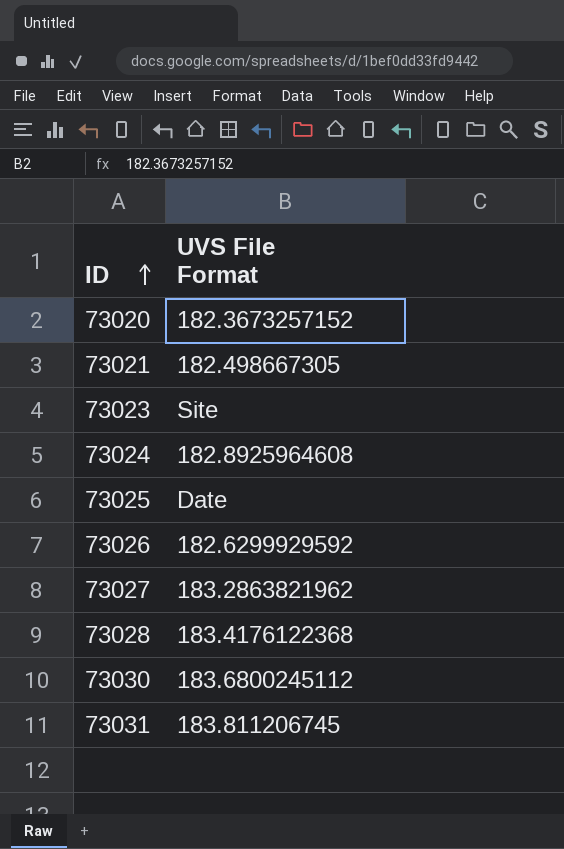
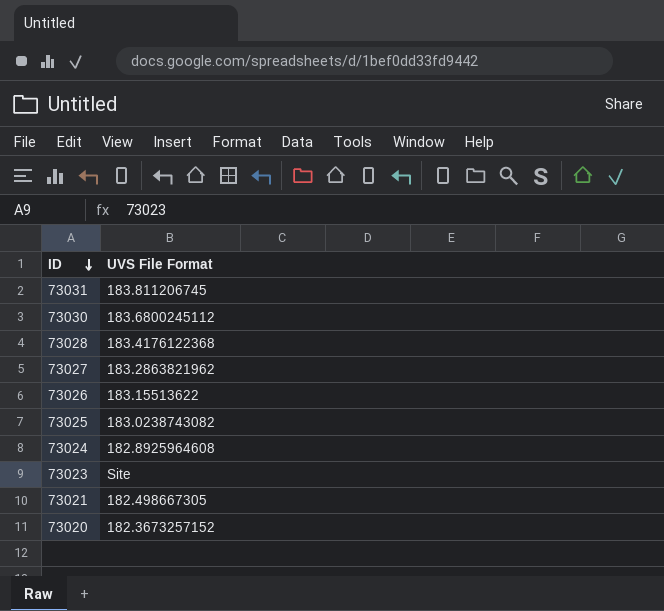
row order: ID ascending -> ID descending
73026 | UVS File Format: 182.6299929592 -> 183.15513622
73025 | UVS File Format: Date -> 183.0238743082

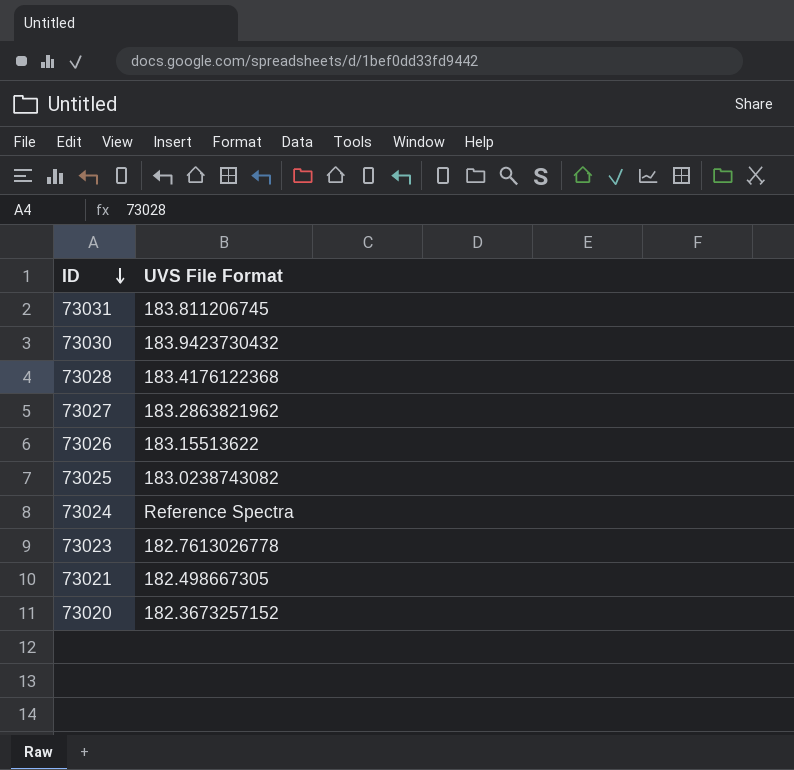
73030 | UVS File Format: 183.6800245112 -> 183.9423730432
73024 | UVS File Format: 182.8925964608 -> Reference Spectra
73023 | UVS File Format: Site -> 182.7613026778

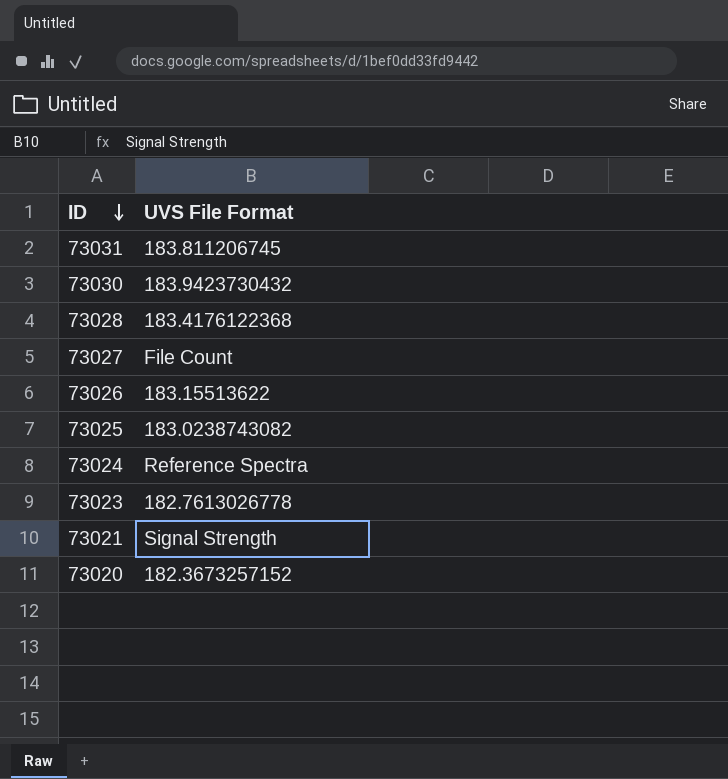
73027 | UVS File Format: 183.2863821962 -> File Count
73021 | UVS File Format: 182.498667305 -> Signal Strength

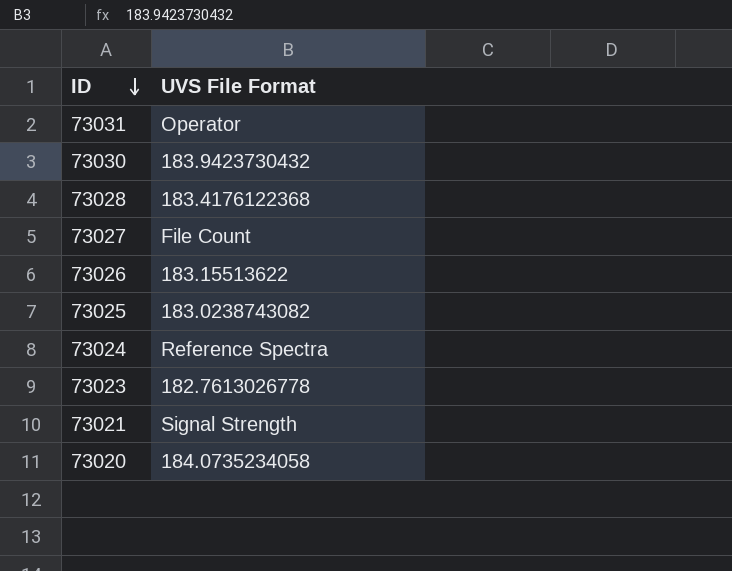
73031 | UVS File Format: 183.811206745 -> Operator
73020 | UVS File Format: 182.3673257152 -> 184.0735234058

